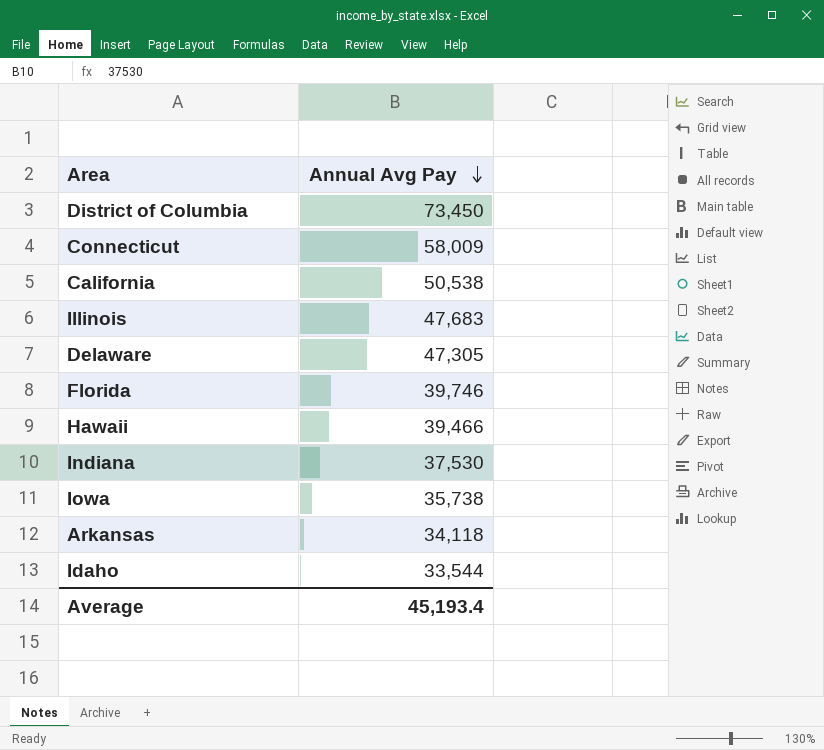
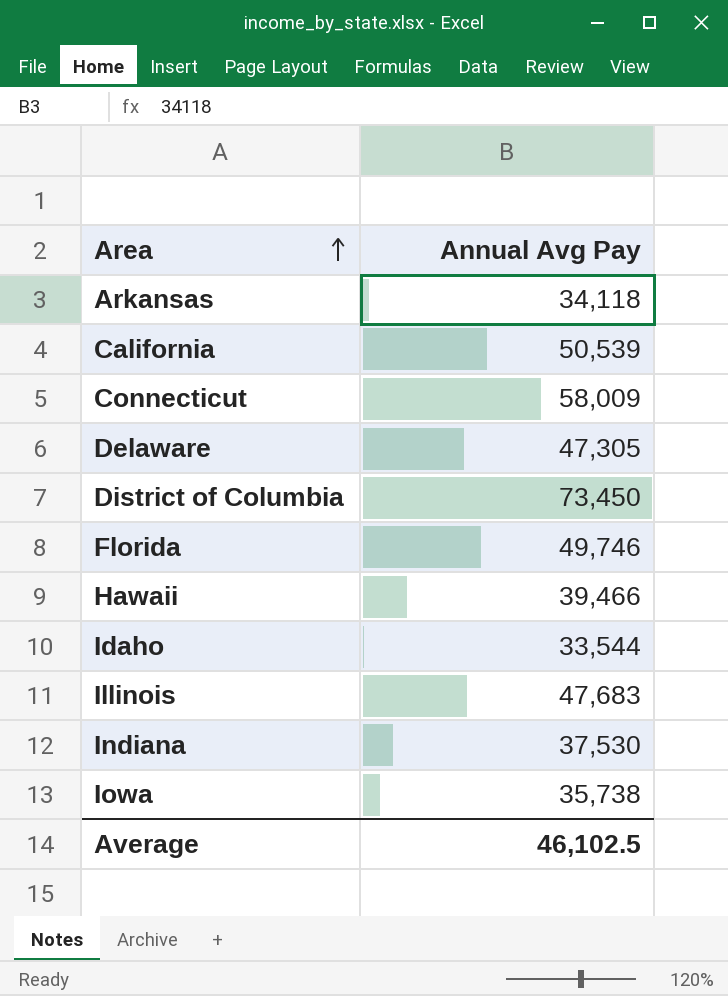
row order: Annual Avg Pay descending -> Area ascending
California | Annual Avg Pay: 50,538 -> 50,539
Florida | Annual Avg Pay: 39,746 -> 49,746
Average | Annual Avg Pay: 45,193.4 -> 46,102.5

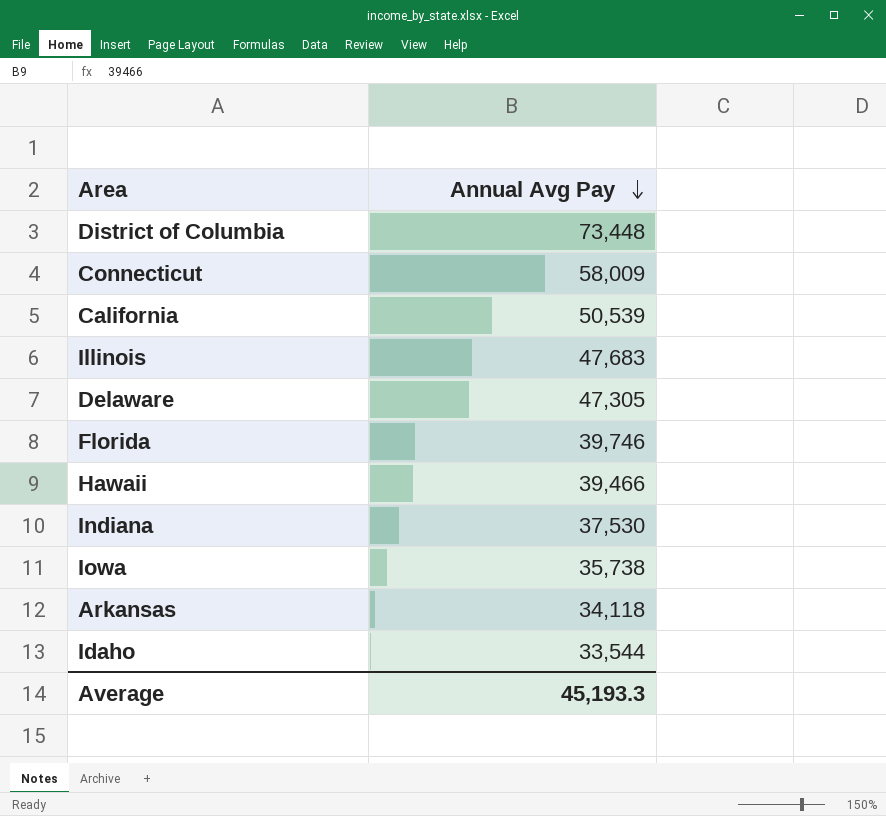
row order: Area ascending -> Annual Avg Pay descending
District of Columbia | Annual Avg Pay: 73,450 -> 73,448
Florida | Annual Avg Pay: 49,746 -> 39,746
Average | Annual Avg Pay: 46,102.5 -> 45,193.3

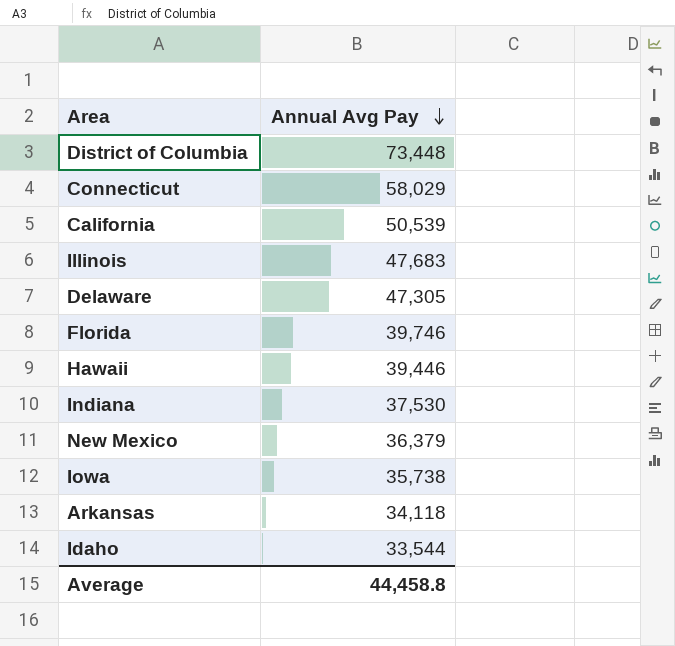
Connecticut | Annual Avg Pay: 58,009 -> 58,029
Hawaii | Annual Avg Pay: 39,466 -> 39,446
row New Mexico: none -> 36,379
Average | Annual Avg Pay: 45,193.3 -> 44,458.8

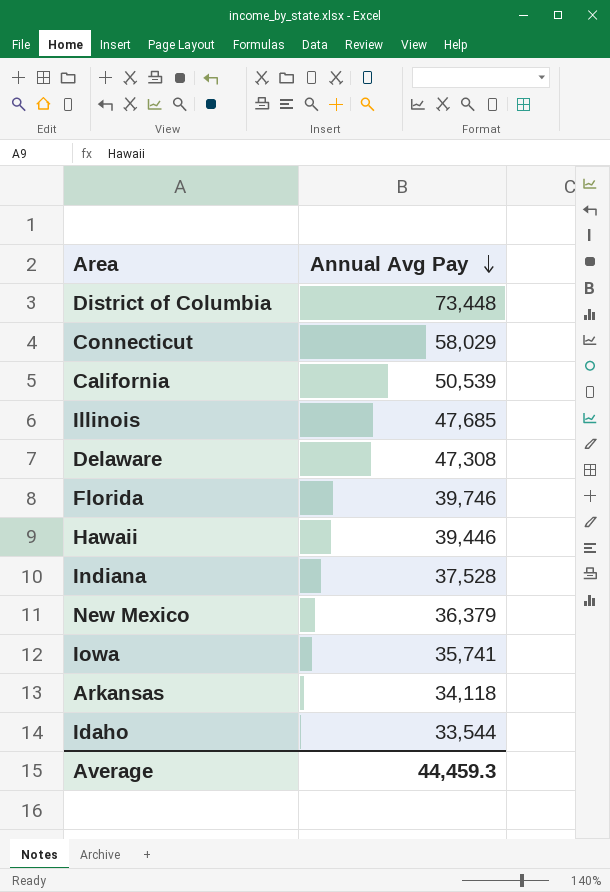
Illinois | Annual Avg Pay: 47,683 -> 47,685
Delaware | Annual Avg Pay: 47,305 -> 47,308
Indiana | Annual Avg Pay: 37,530 -> 37,528
Iowa | Annual Avg Pay: 35,738 -> 35,741
Average | Annual Avg Pay: 44,458.8 -> 44,459.3

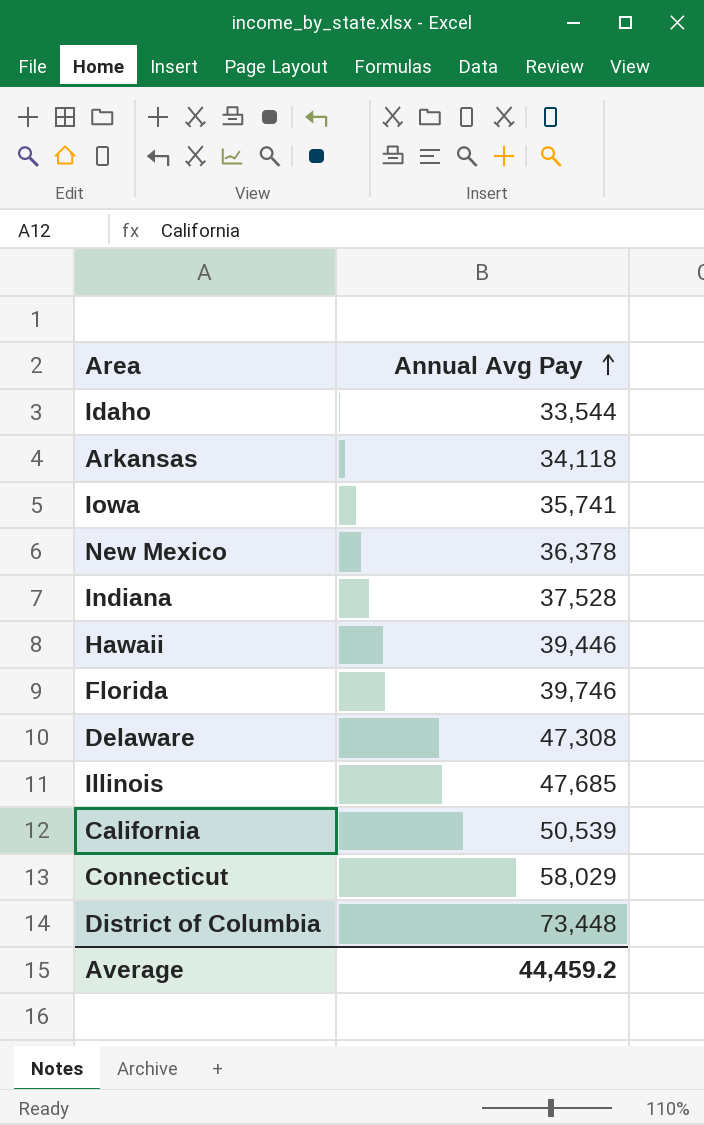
row order: Annual Avg Pay descending -> Annual Avg Pay ascending
New Mexico | Annual Avg Pay: 36,379 -> 36,378
Average | Annual Avg Pay: 44,459.3 -> 44,459.2

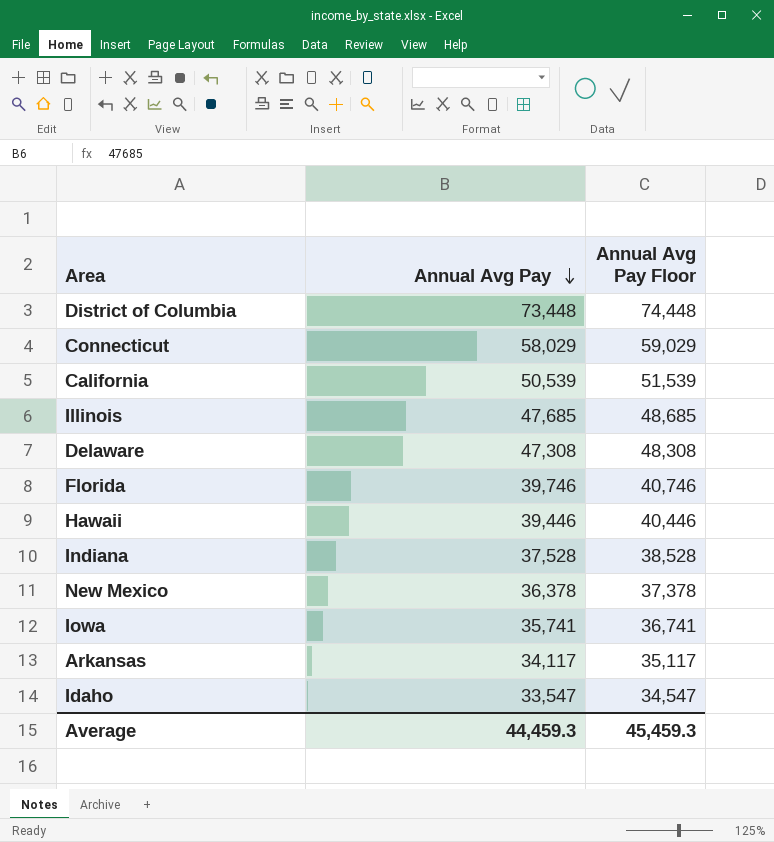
row order: Annual Avg Pay ascending -> Annual Avg Pay descending
column Annual Avg Pay Floor | formula: none -> [Annual Avg Pay] + 1000
Arkansas | Annual Avg Pay: 34,118 -> 34,117
Idaho | Annual Avg Pay: 33,544 -> 33,547
Average | Annual Avg Pay: 44,459.2 -> 44,459.3

